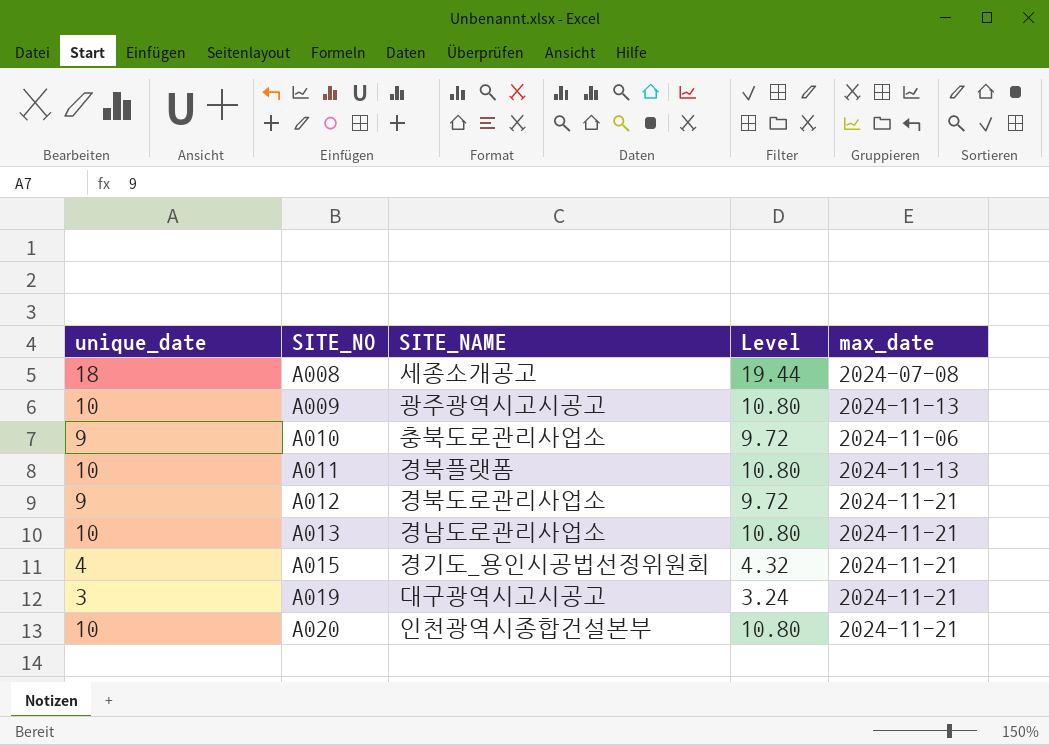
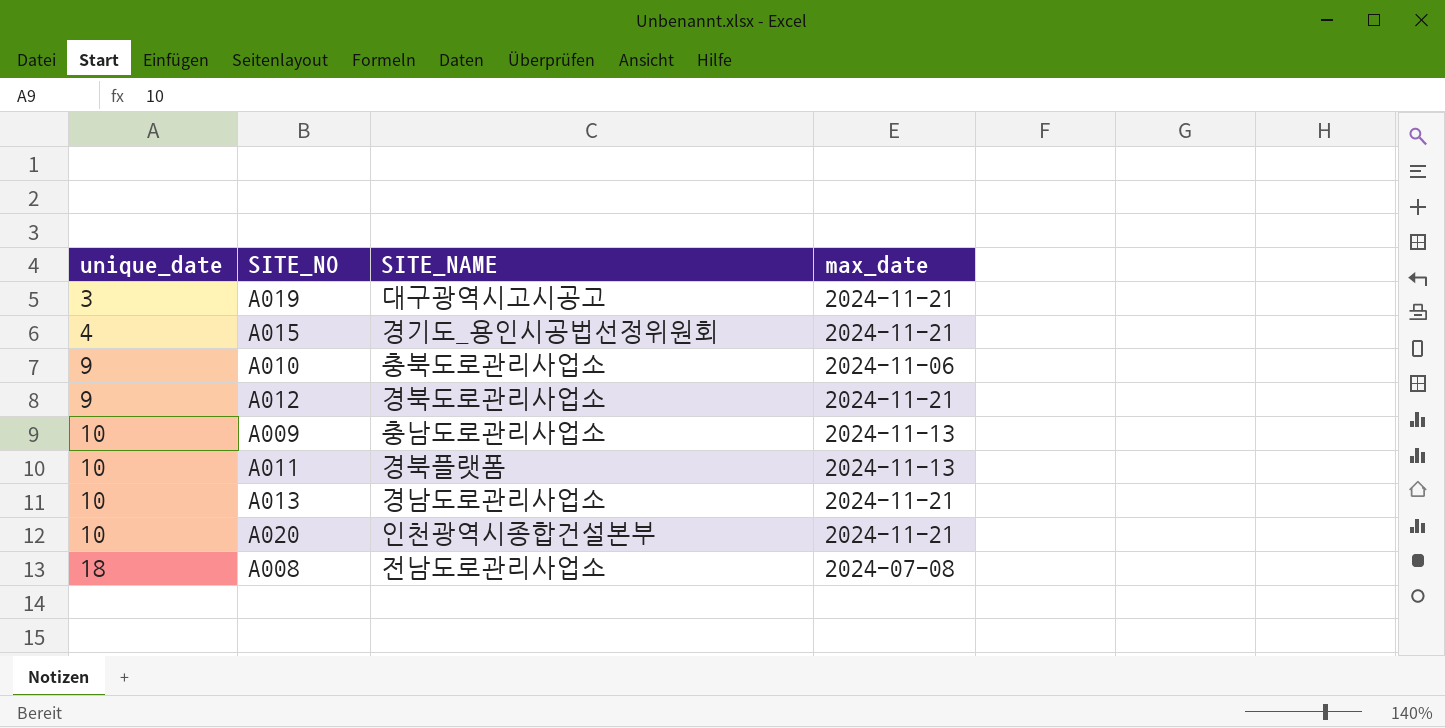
row order: SITE_NO ascending -> unique_date ascending
column Level | formula: [unique_date] * 1.08 -> none
A009 | SITE_NAME: 광주광역시고시공고 -> 충남도로관리사업소
A008 | SITE_NAME: 세종소개공고 -> 전남도로관리사업소

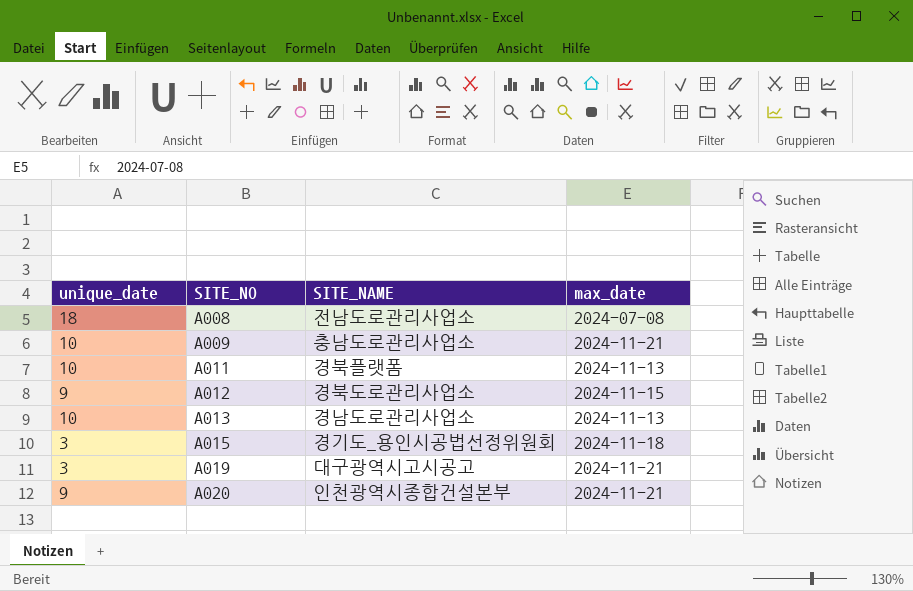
row order: unique_date ascending -> SITE_NO ascending
row A010: 9 | 충북도로관리사업소 | 2024-11-06 -> none
A009 | max_date: 2024-11-13 -> 2024-11-21
A012 | max_date: 2024-11-21 -> 2024-11-15
A013 | max_date: 2024-11-21 -> 2024-11-13
A015 | unique_date: 4 -> 3
A015 | max_date: 2024-11-21 -> 2024-11-18
A020 | unique_date: 10 -> 9

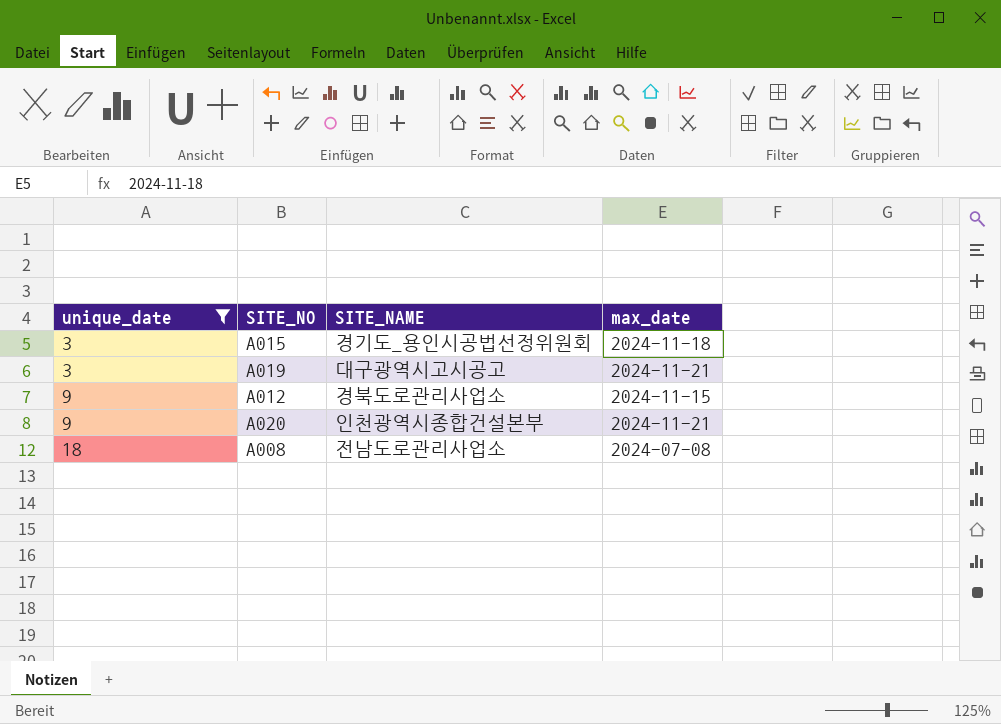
filter: none -> unique_date != 10
row order: SITE_NO ascending -> unique_date ascending

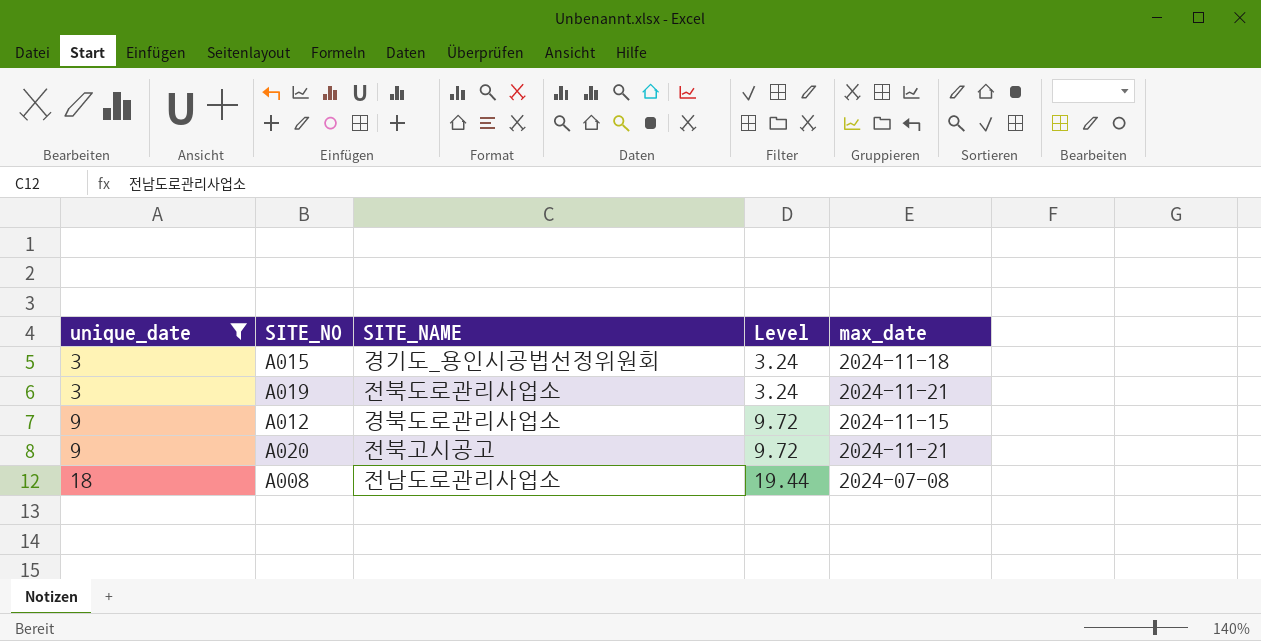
column Level | formula: none -> [unique_date] * 1.08
A019 | SITE_NAME: 대구광역시고시공고 -> 전북도로관리사업소
A020 | SITE_NAME: 인천광역시종합건설본부 -> 전북고시공고

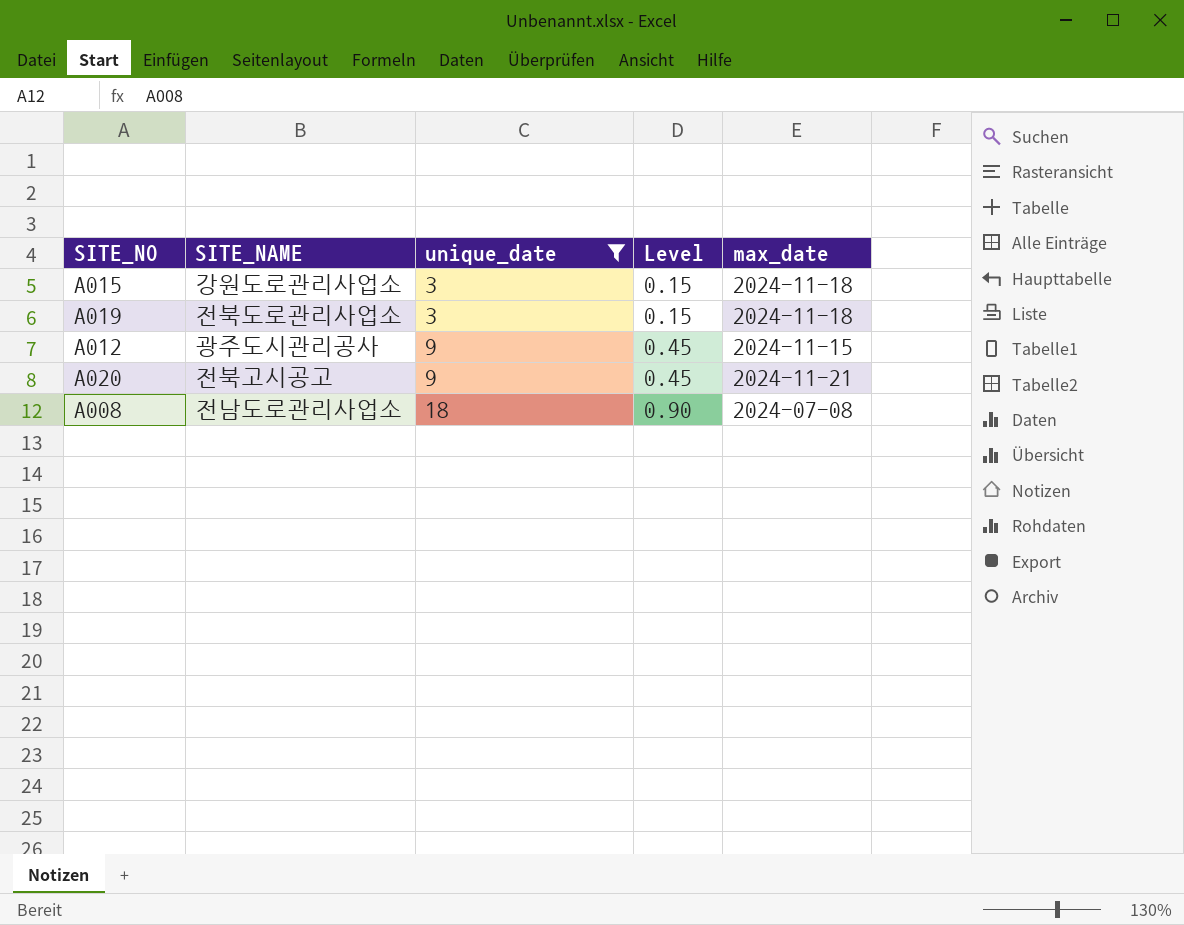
column unique_date | position: 1 -> 3
column Level | formula: [unique_date] * 1.08 -> [unique_date] * 0.05
A015 | SITE_NAME: 경기도_용인시공법선정위원회 -> 강원도로관리사업소
A019 | max_date: 2024-11-21 -> 2024-11-18
A012 | SITE_NAME: 경북도로관리사업소 -> 광주도시관리공사

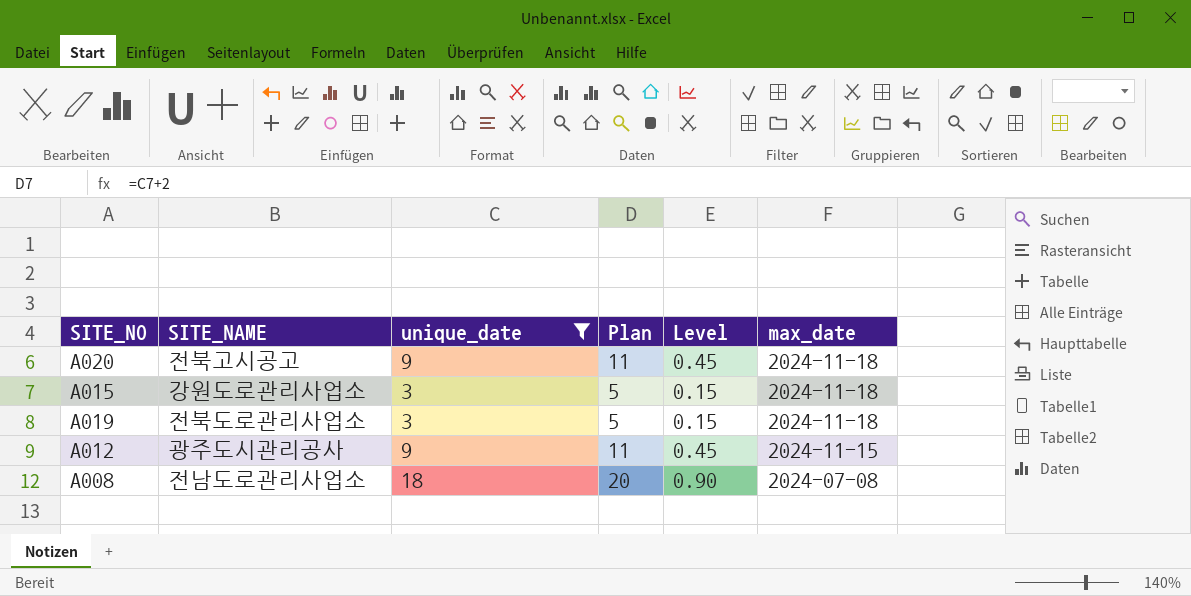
row order: unique_date ascending -> max_date descending
column Plan | formula: none -> [unique_date] + 2
A020 | max_date: 2024-11-21 -> 2024-11-18

